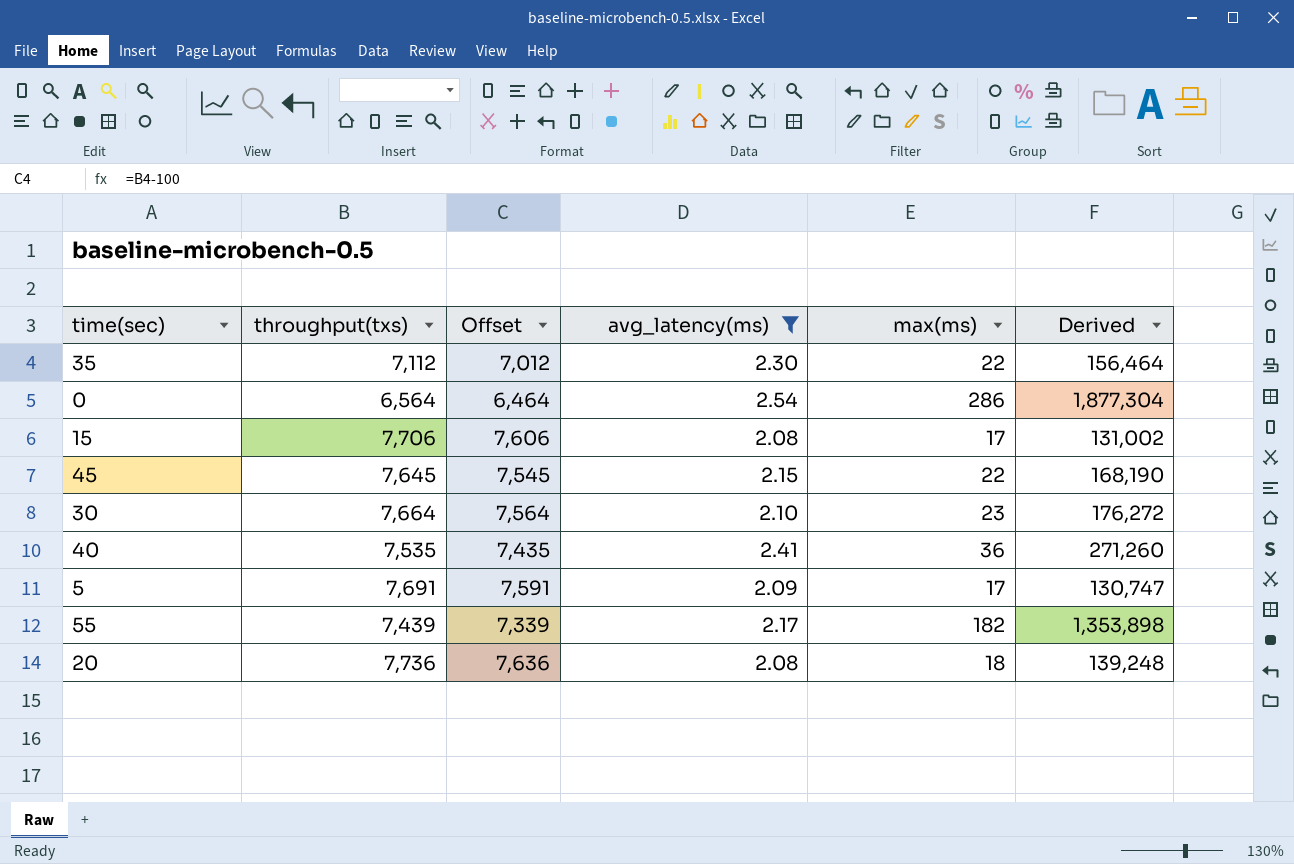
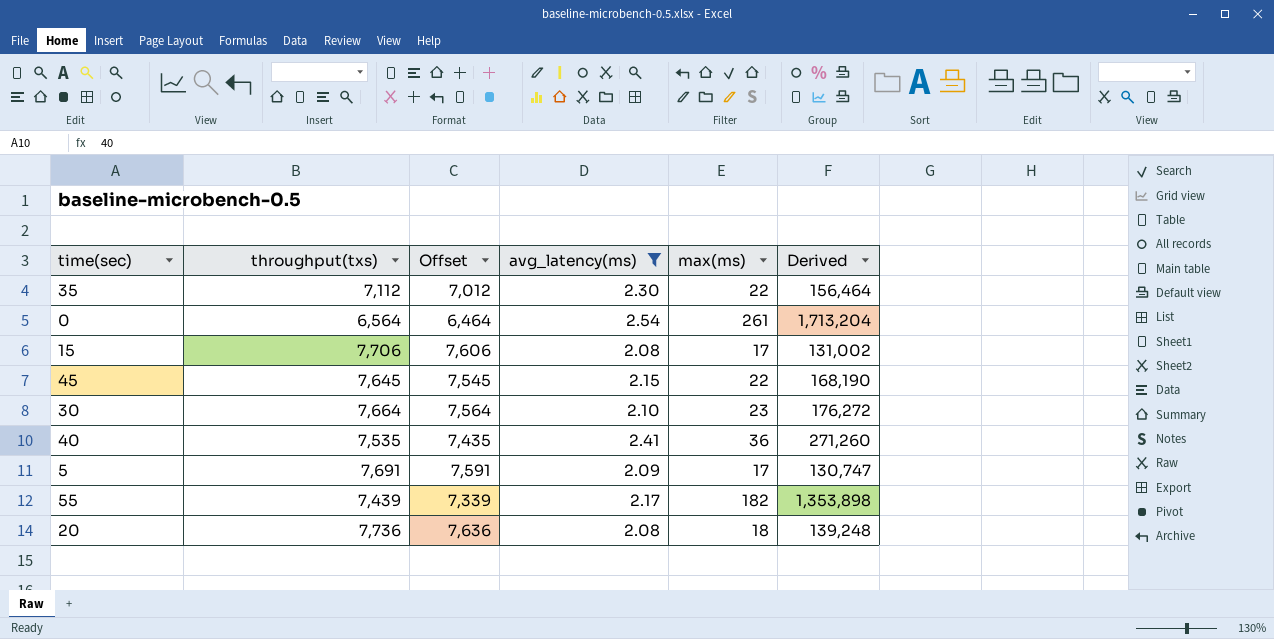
0 | max(ms): 286 -> 261
0 | Derived: 1,877,304 -> 1,713,204

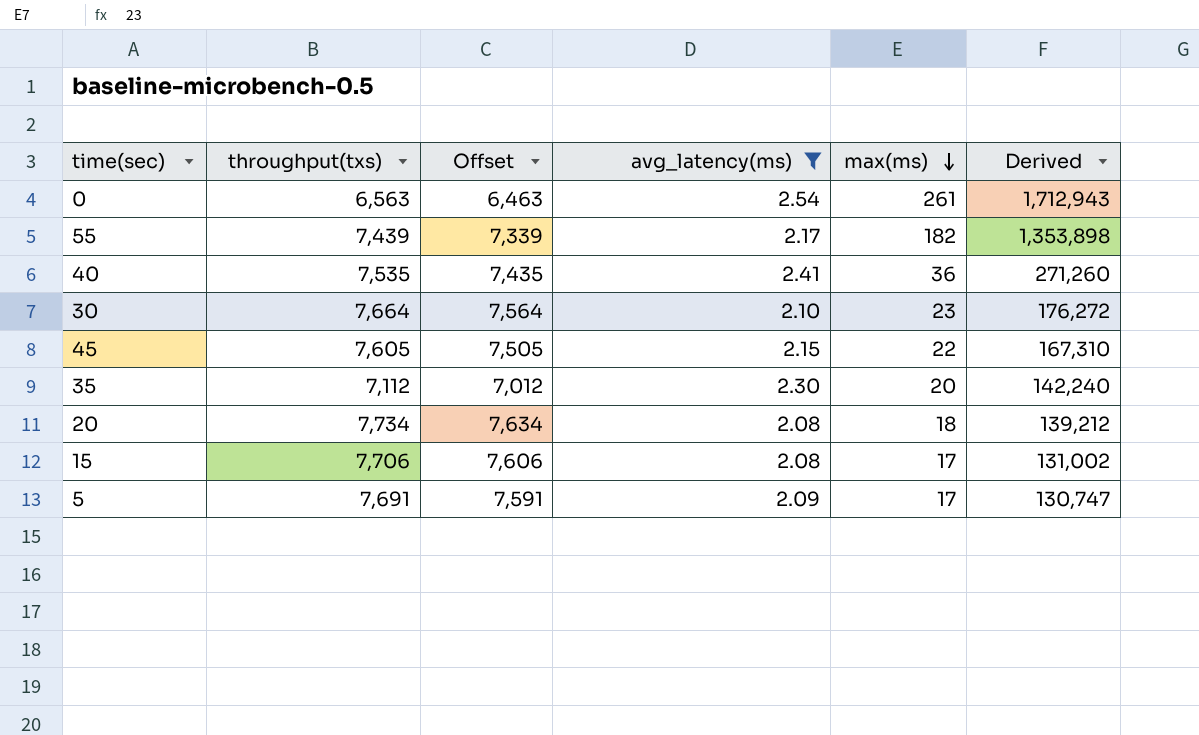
row order: none -> max(ms) descending
0 | throughput(txs): 6,564 -> 6,563
0 | Offset: 6,464 -> 6,463
0 | Derived: 1,713,204 -> 1,712,943
45 | throughput(txs): 7,645 -> 7,605
45 | Offset: 7,545 -> 7,505
45 | Derived: 168,190 -> 167,310
35 | max(ms): 22 -> 20
35 | Derived: 156,464 -> 142,240
20 | throughput(txs): 7,736 -> 7,734
20 | Offset: 7,636 -> 7,634
20 | Derived: 139,248 -> 139,212

